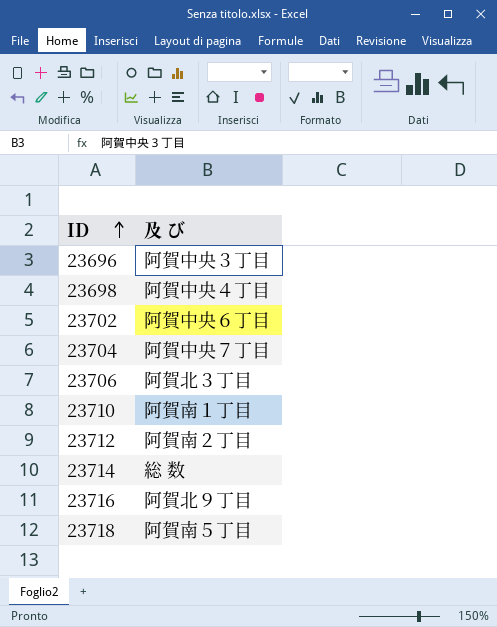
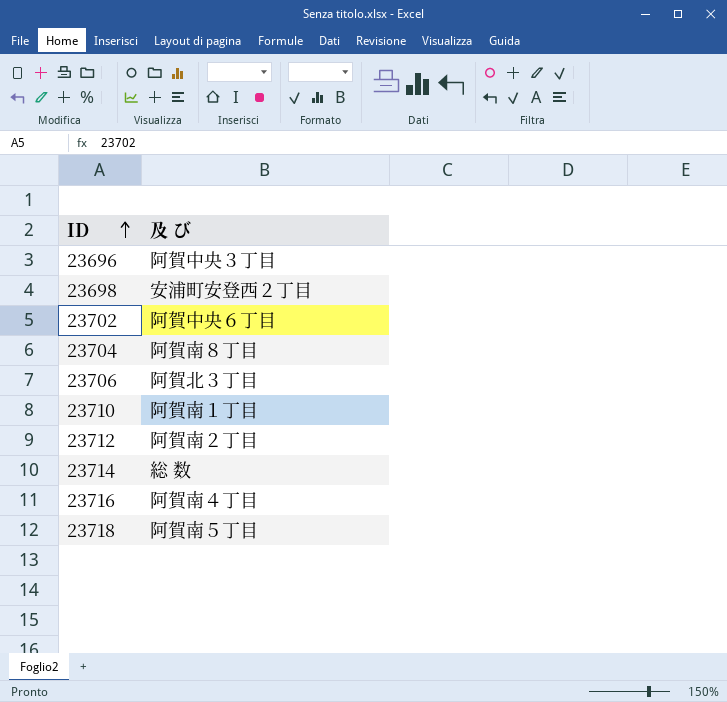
23698 | 及 び: 阿賀中央４丁目 -> 安浦町安登西２丁目
23704 | 及 び: 阿賀中央７丁目 -> 阿賀南８丁目
23716 | 及 び: 阿賀北９丁目 -> 阿賀南４丁目

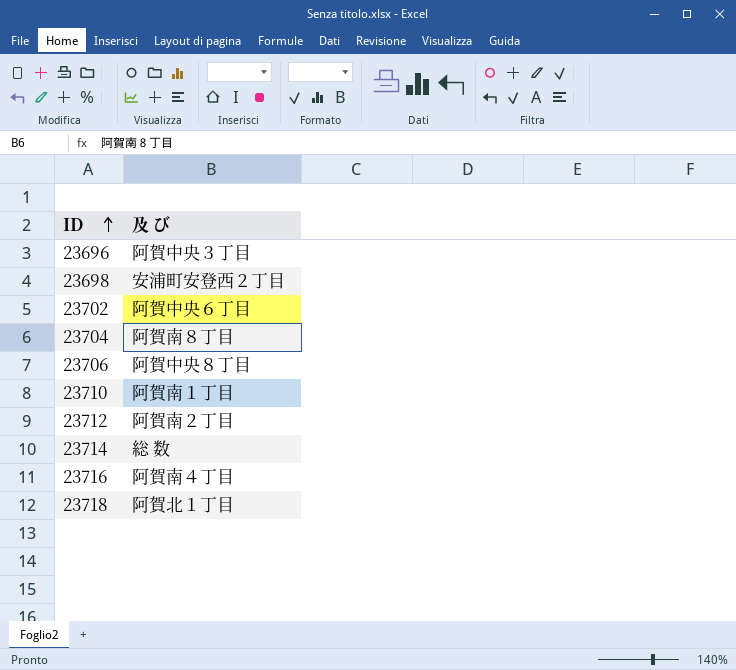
23706 | 及 び: 阿賀北３丁目 -> 阿賀中央８丁目
23718 | 及 び: 阿賀南５丁目 -> 阿賀北１丁目

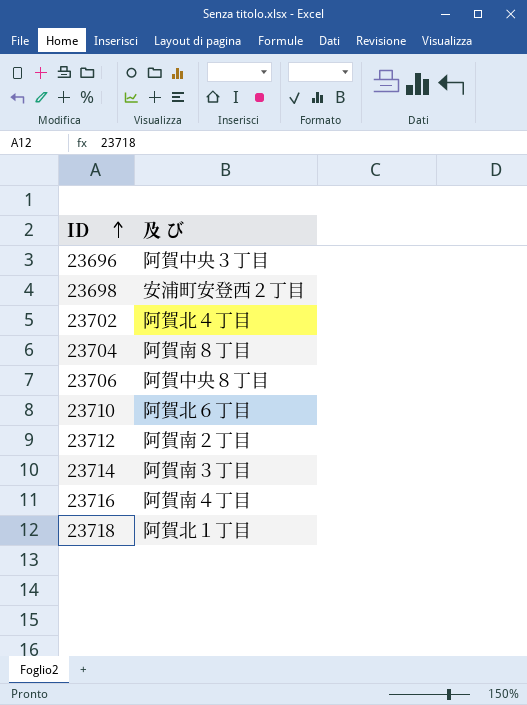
23702 | 及 び: 阿賀中央６丁目 -> 阿賀北４丁目
23710 | 及 び: 阿賀南１丁目 -> 阿賀北６丁目
23714 | 及 び: 総 数 -> 阿賀南３丁目

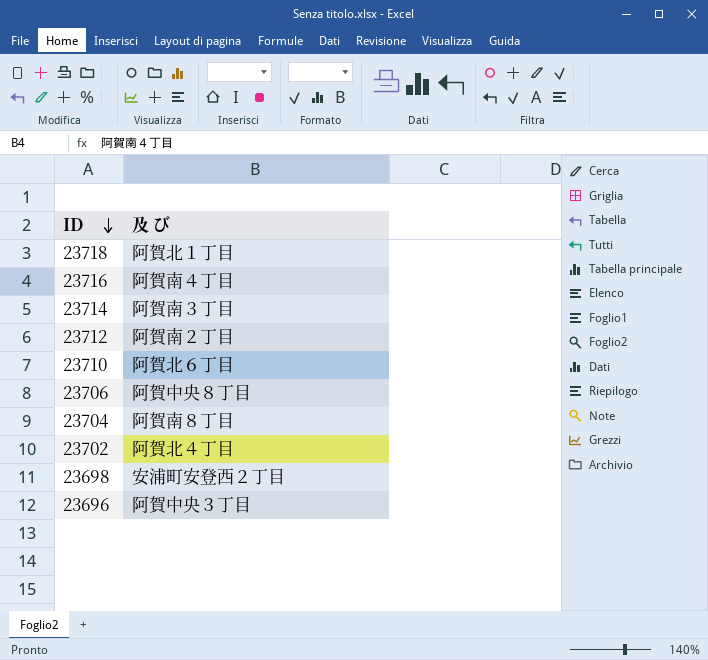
row order: ID ascending -> ID descending

